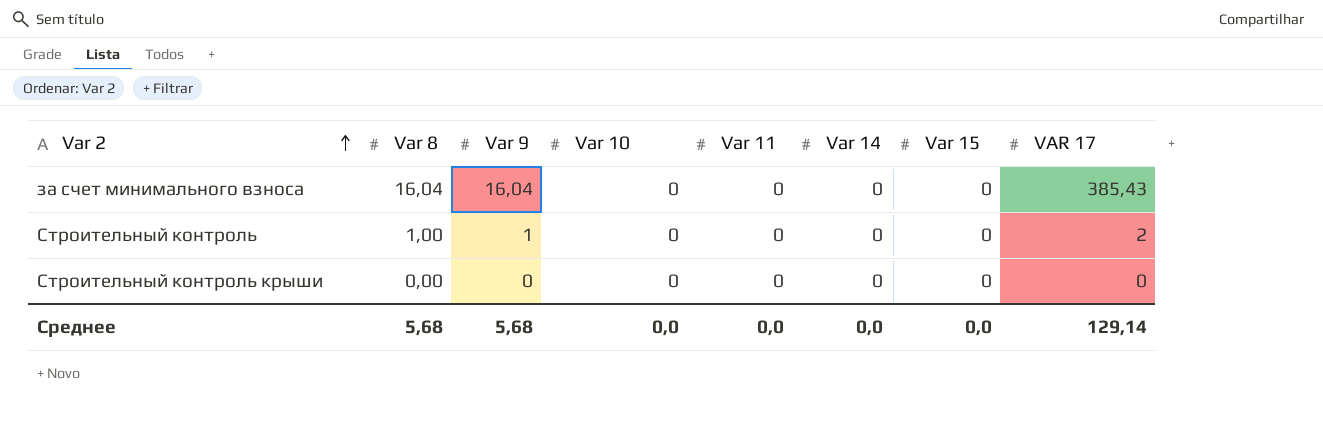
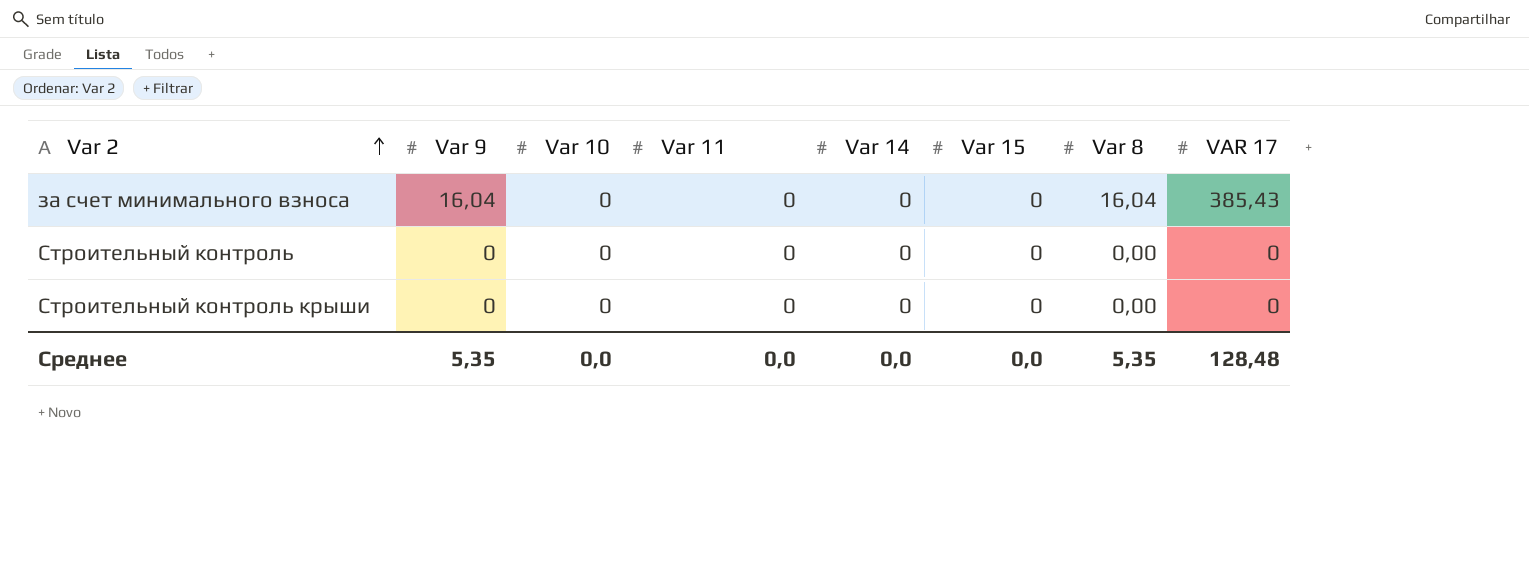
column Var 8 | position: 2 -> 7
Строительный контроль | Var 9: 1 -> 0
Строительный контроль | Var 8: 1,00 -> 0,00
Строительный контроль | VAR 17: 2 -> 0
Среднее | Var 9: 5,68 -> 5,35
Среднее | Var 8: 5,68 -> 5,35
Среднее | VAR 17: 129,14 -> 128,48

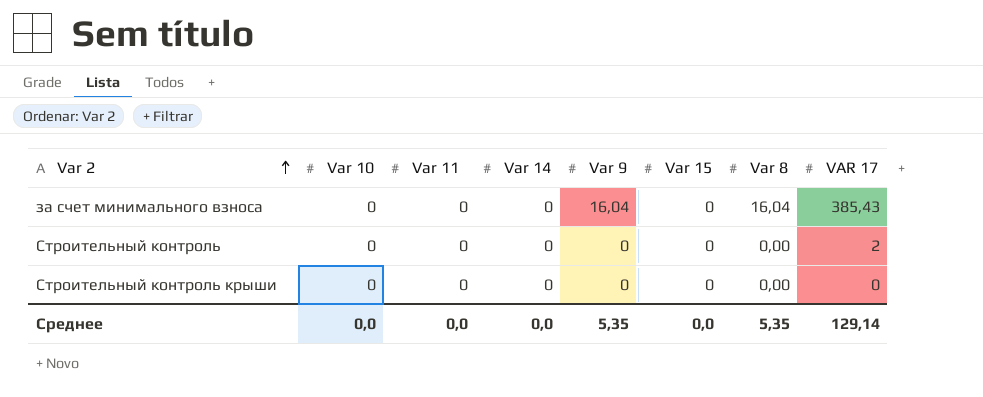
column Var 9 | position: 2 -> 5
Строительный контроль | VAR 17: 0 -> 2
Среднее | VAR 17: 128,48 -> 129,14

